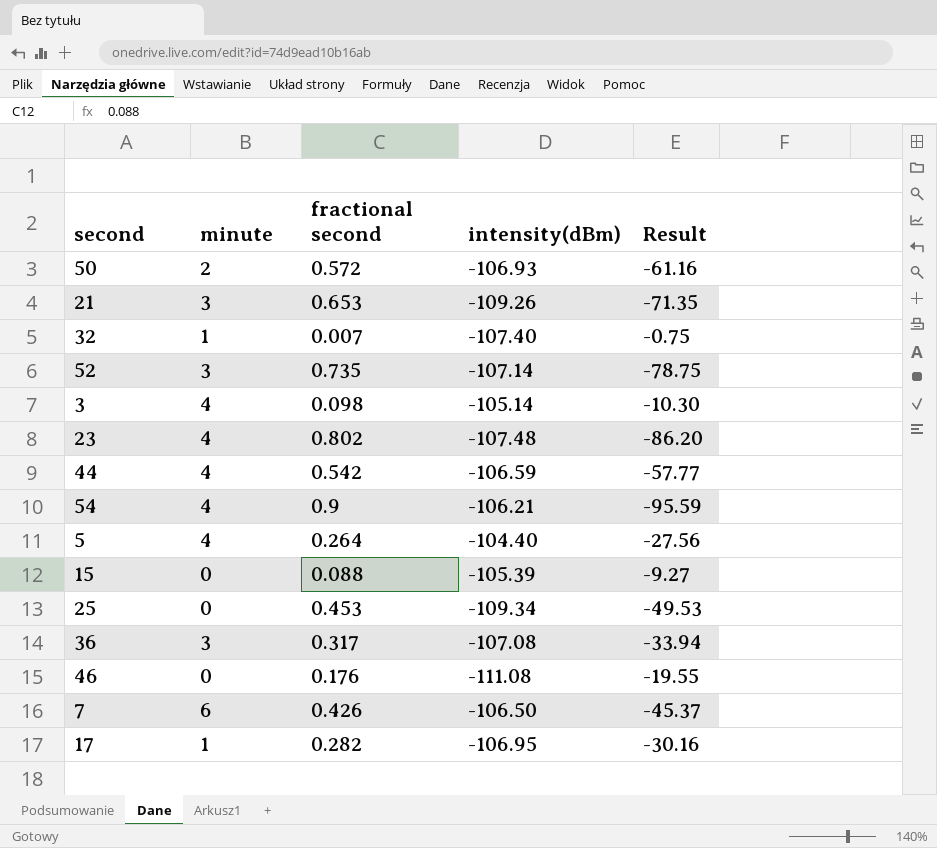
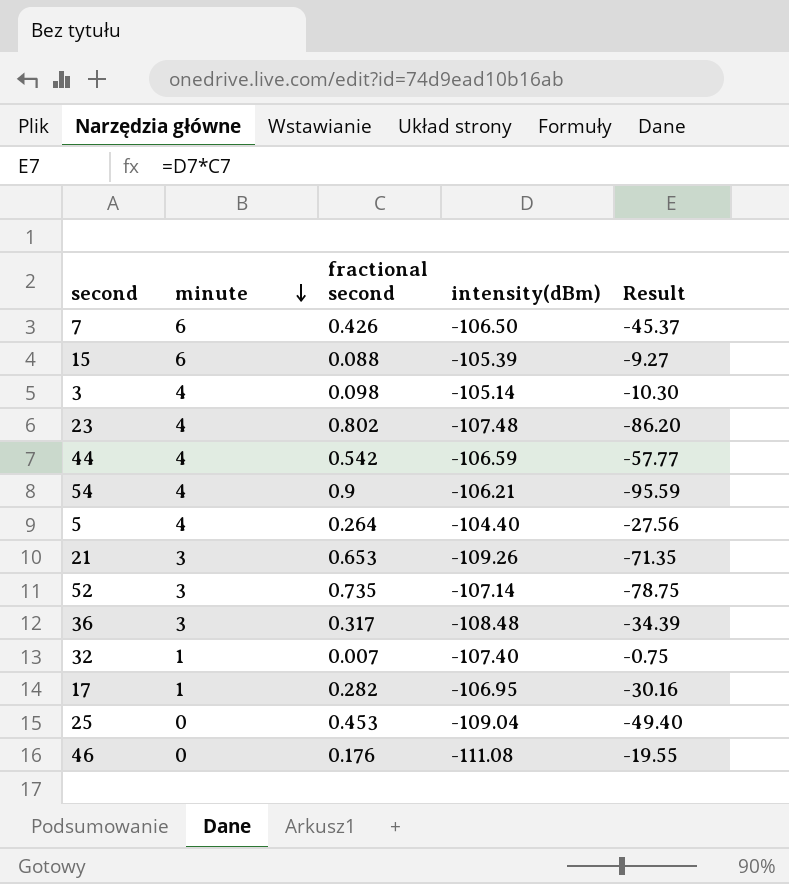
row order: none -> minute descending
row 50: 2 | 0.572 | -106.93 | -61.16 -> none
15 | minute: 0 -> 6
36 | intensity(dBm): -107.08 -> -108.48
36 | Result: -33.94 -> -34.39
25 | intensity(dBm): -109.34 -> -109.04
25 | Result: -49.53 -> -49.40

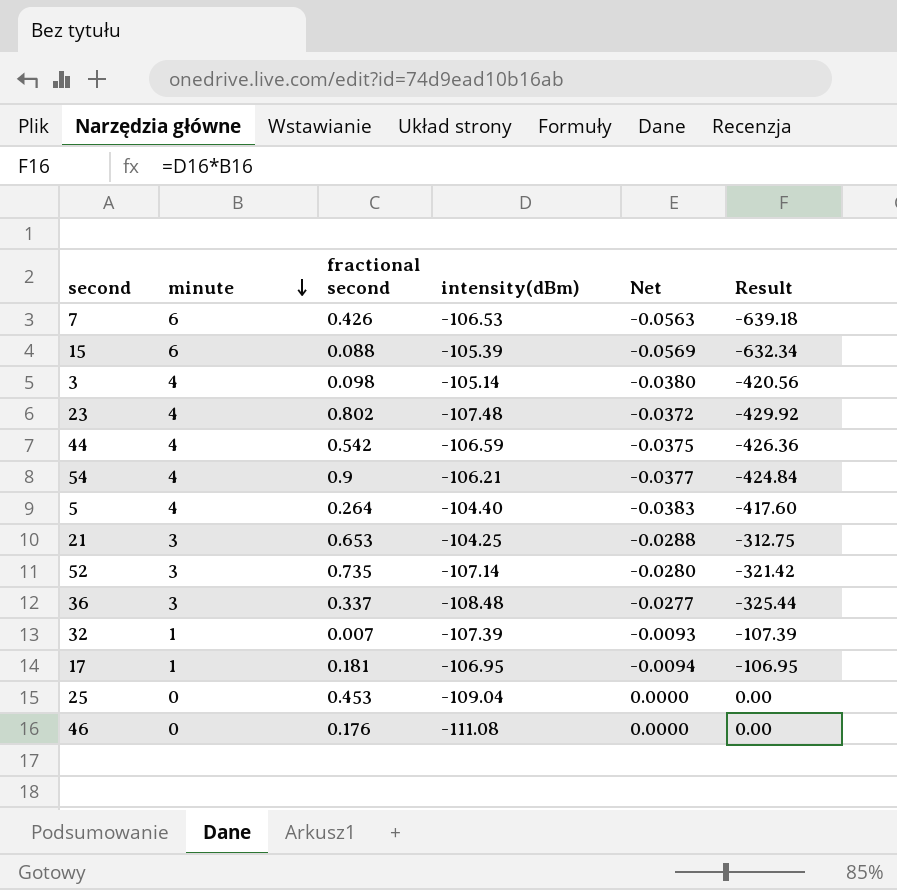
column Net | formula: none -> [minute] / [intensity(dBm)]
column Result | formula: [fractional second] * [intensity(dBm)] -> [minute] * [intensity(dBm)]
7 | intensity(dBm): -106.50 -> -106.53
21 | intensity(dBm): -109.26 -> -104.25
36 | fractional second: 0.317 -> 0.337
32 | intensity(dBm): -107.40 -> -107.39
17 | fractional second: 0.282 -> 0.181

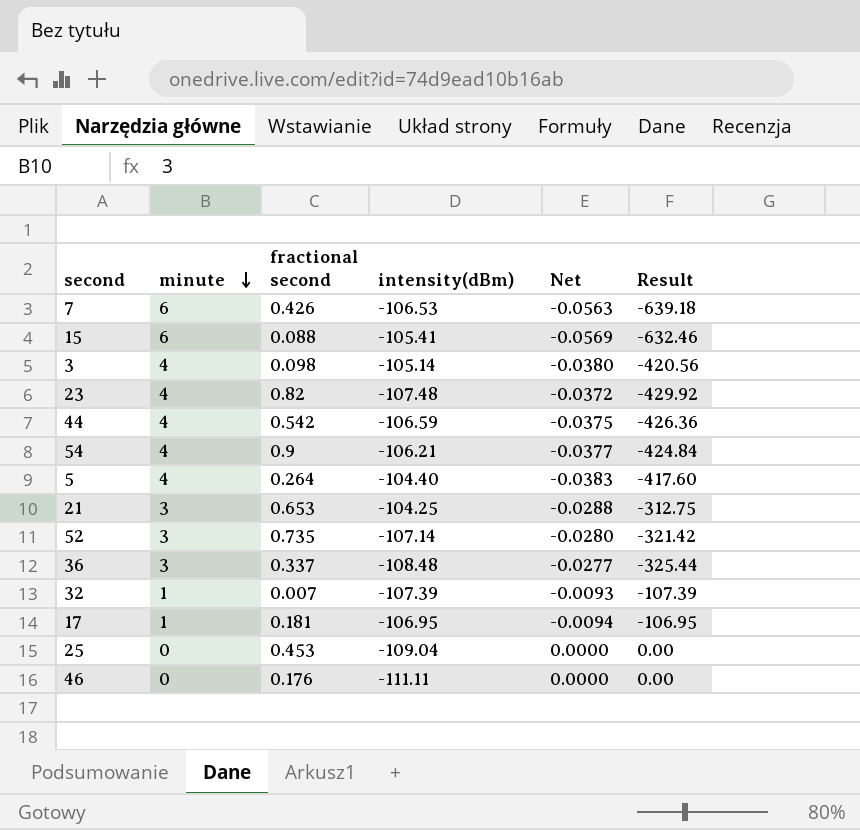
15 | intensity(dBm): -105.39 -> -105.41
15 | Result: -632.34 -> -632.46
23 | fractional second: 0.802 -> 0.82
46 | intensity(dBm): -111.08 -> -111.11

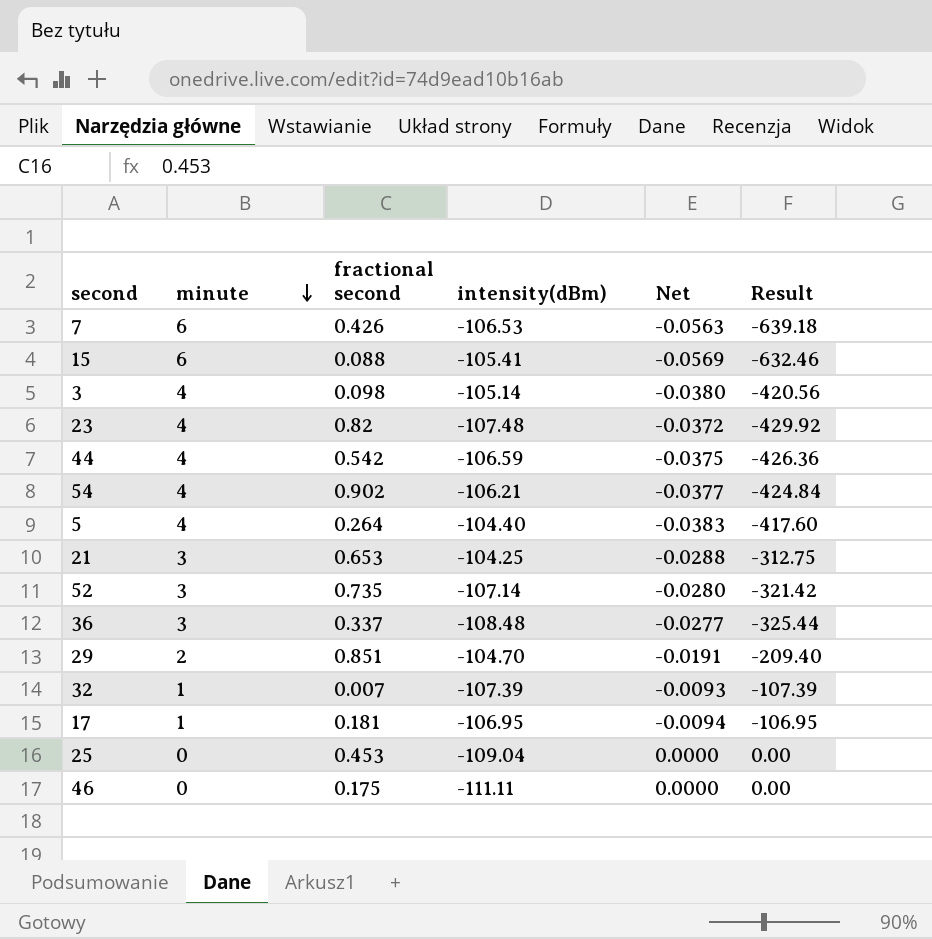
54 | fractional second: 0.9 -> 0.902
row 29: none -> 2 | 0.851 | -104.70 | -0.0191 | -209.40
46 | fractional second: 0.176 -> 0.175

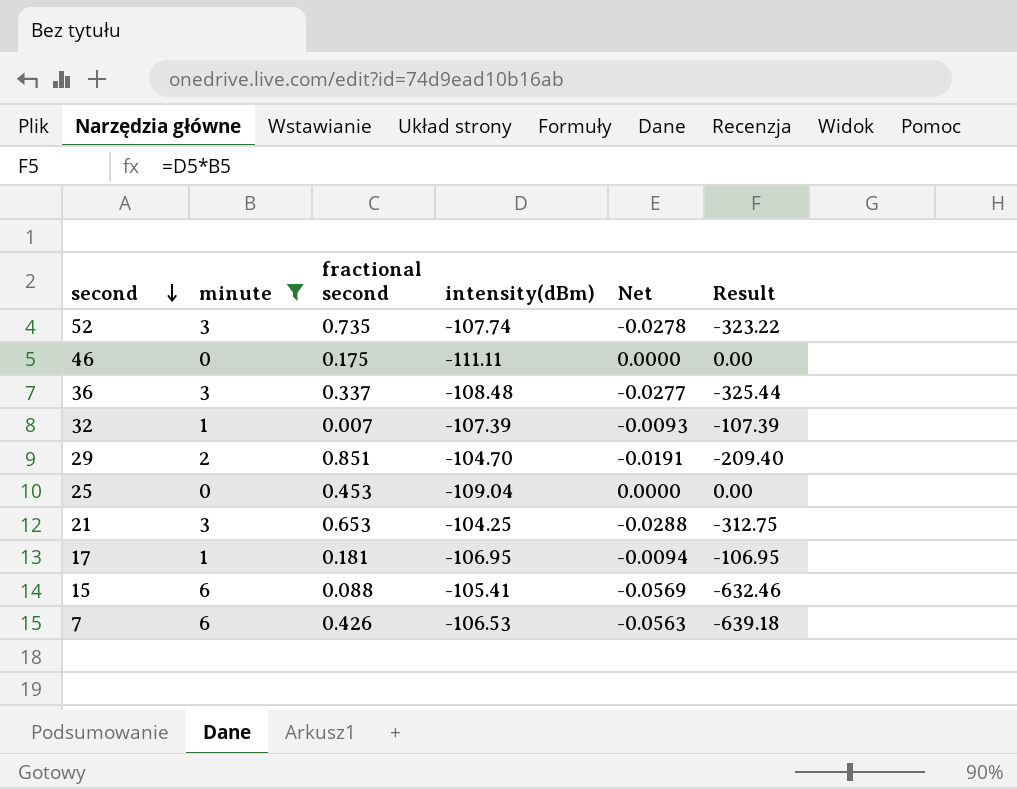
filter: none -> minute != 4
row order: minute descending -> second descending
52 | intensity(dBm): -107.14 -> -107.74
52 | Net: -0.0280 -> -0.0278
52 | Result: -321.42 -> -323.22

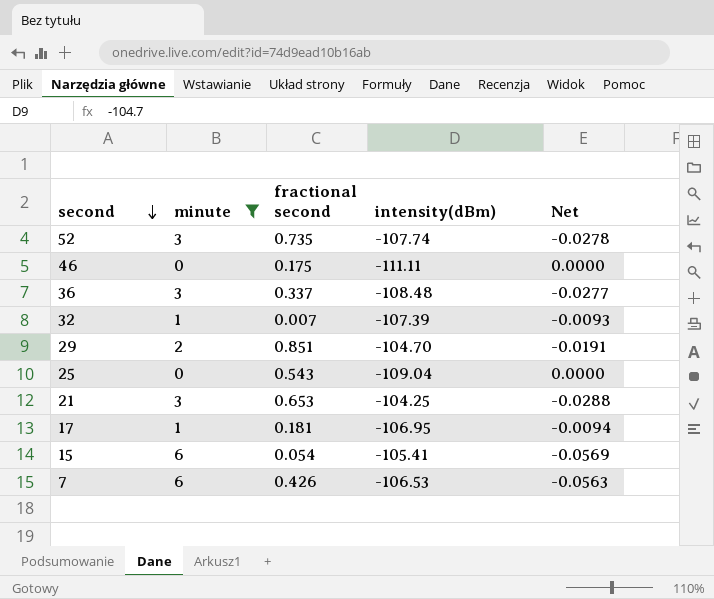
column Result | formula: [minute] * [intensity(dBm)] -> none
25 | fractional second: 0.453 -> 0.543
15 | fractional second: 0.088 -> 0.054

